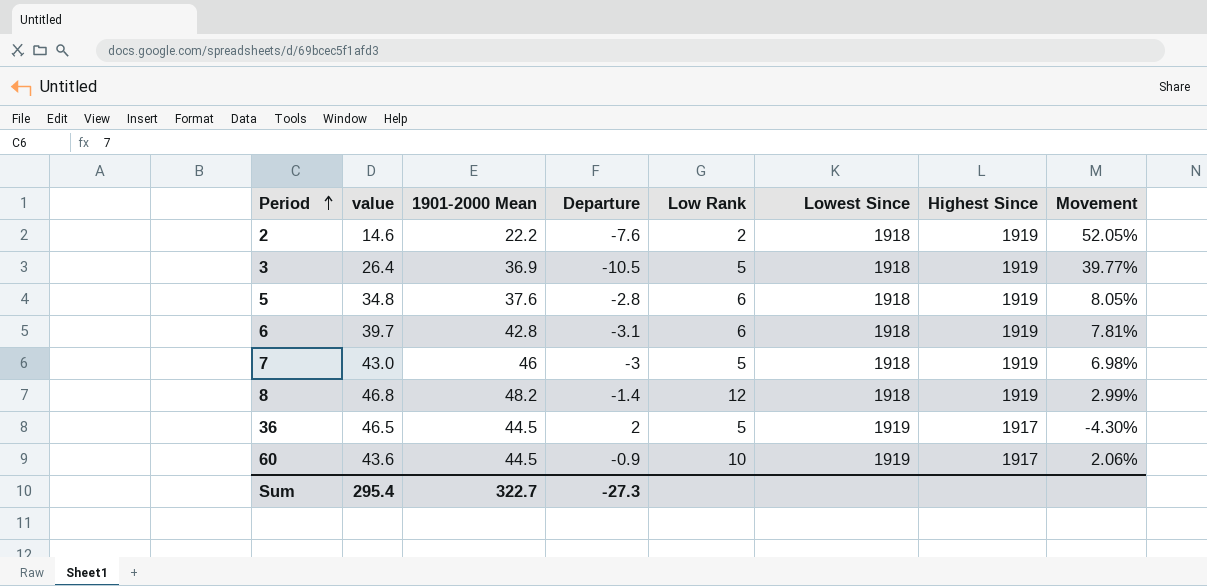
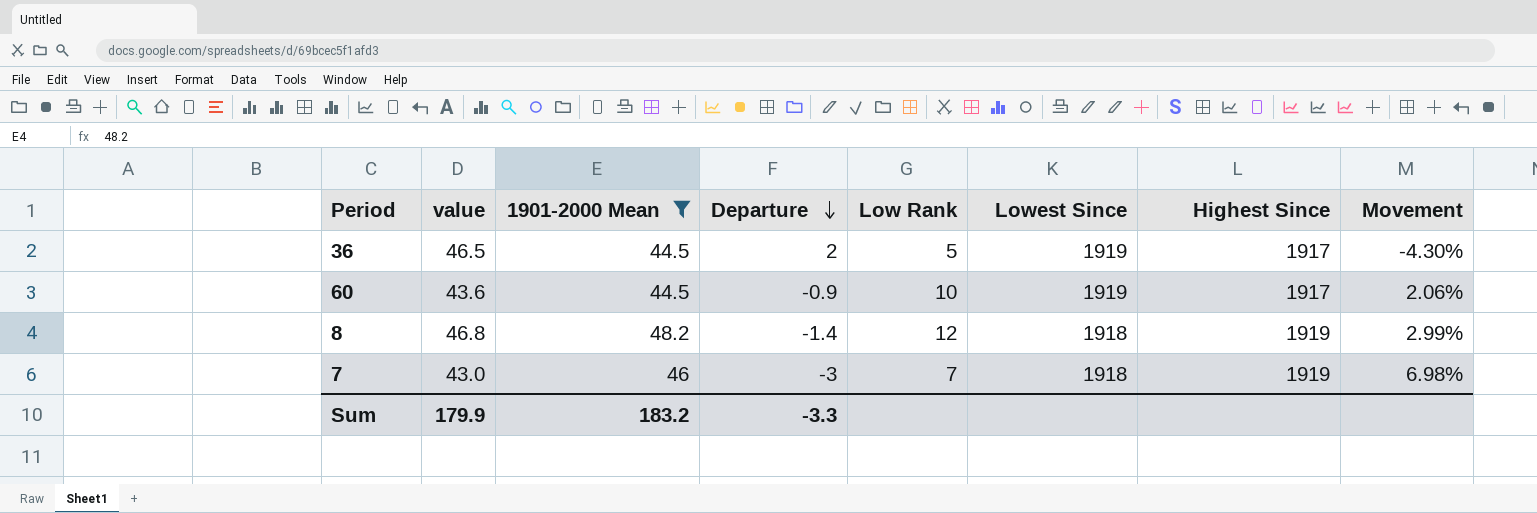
filter: none -> 1901-2000 Mean >= 44.5
row order: Period ascending -> Departure descending
7 | Low Rank: 5 -> 7
Sum | value: 295.4 -> 179.9
Sum | 1901-2000 Mean: 322.7 -> 183.2
Sum | Departure: -27.3 -> -3.3

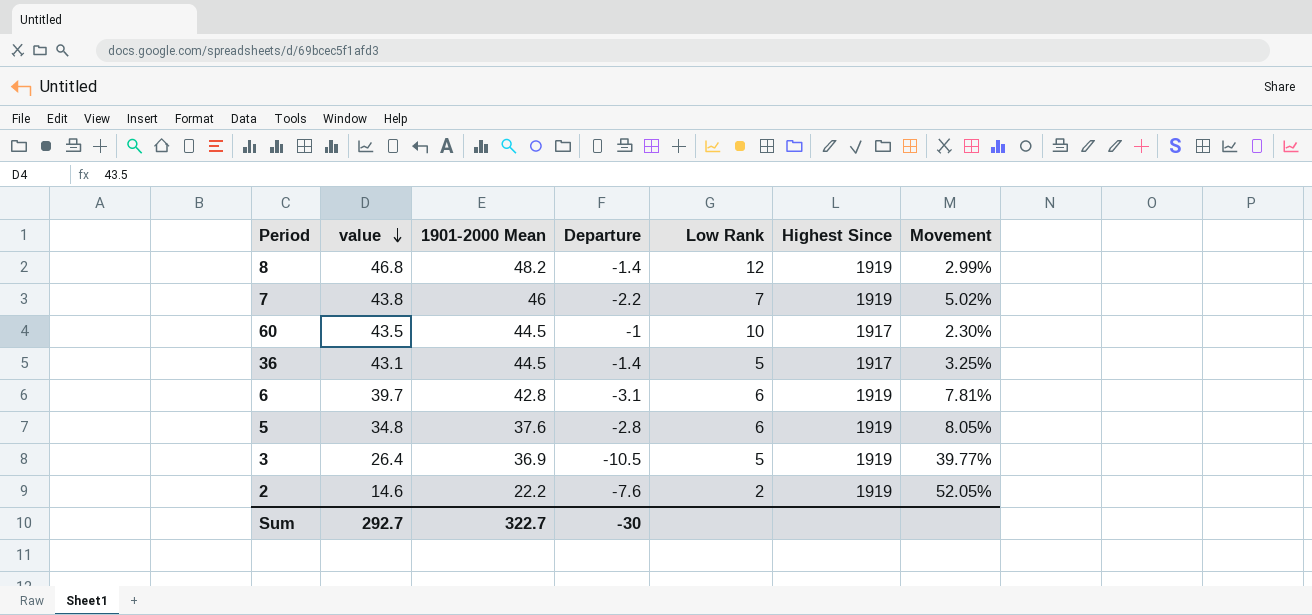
filter: 1901-2000 Mean >= 44.5 -> none
row order: Departure descending -> value descending
column Lowest Since | position: 6 -> none
7 | value: 43.0 -> 43.8
7 | Departure: -3 -> -2.2
7 | Movement: 6.98% -> 5.02%
60 | value: 43.6 -> 43.5
60 | Departure: -0.9 -> -1
60 | Movement: 2.06% -> 2.30%
36 | value: 46.5 -> 43.1
36 | Departure: 2 -> -1.4
36 | Movement: -4.30% -> 3.25%
Sum | value: 179.9 -> 292.7
Sum | 1901-2000 Mean: 183.2 -> 322.7
Sum | Departure: -3.3 -> -30

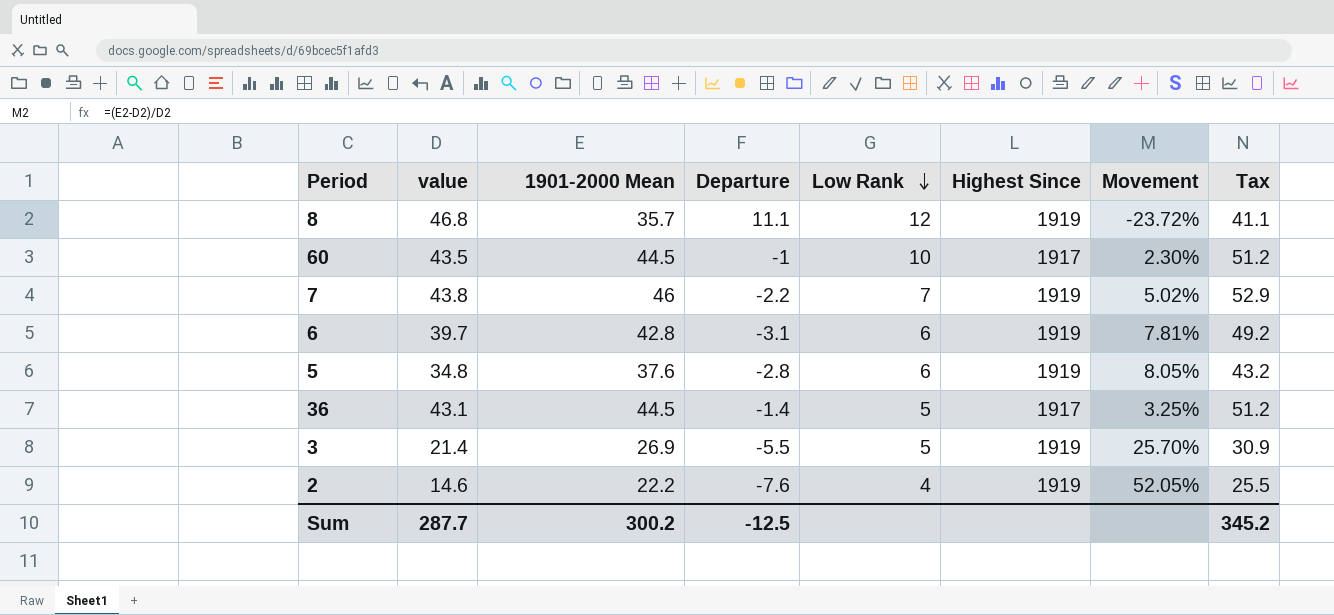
row order: value descending -> Low Rank descending
column Tax | formula: none -> [1901-2000 Mean] * 1.15
8 | 1901-2000 Mean: 48.2 -> 35.7
8 | Departure: -1.4 -> 11.1
8 | Movement: 2.99% -> -23.72%
3 | value: 26.4 -> 21.4
3 | 1901-2000 Mean: 36.9 -> 26.9
3 | Departure: -10.5 -> -5.5
3 | Movement: 39.77% -> 25.70%
2 | Low Rank: 2 -> 4
Sum | value: 292.7 -> 287.7
Sum | 1901-2000 Mean: 322.7 -> 300.2
Sum | Departure: -30 -> -12.5

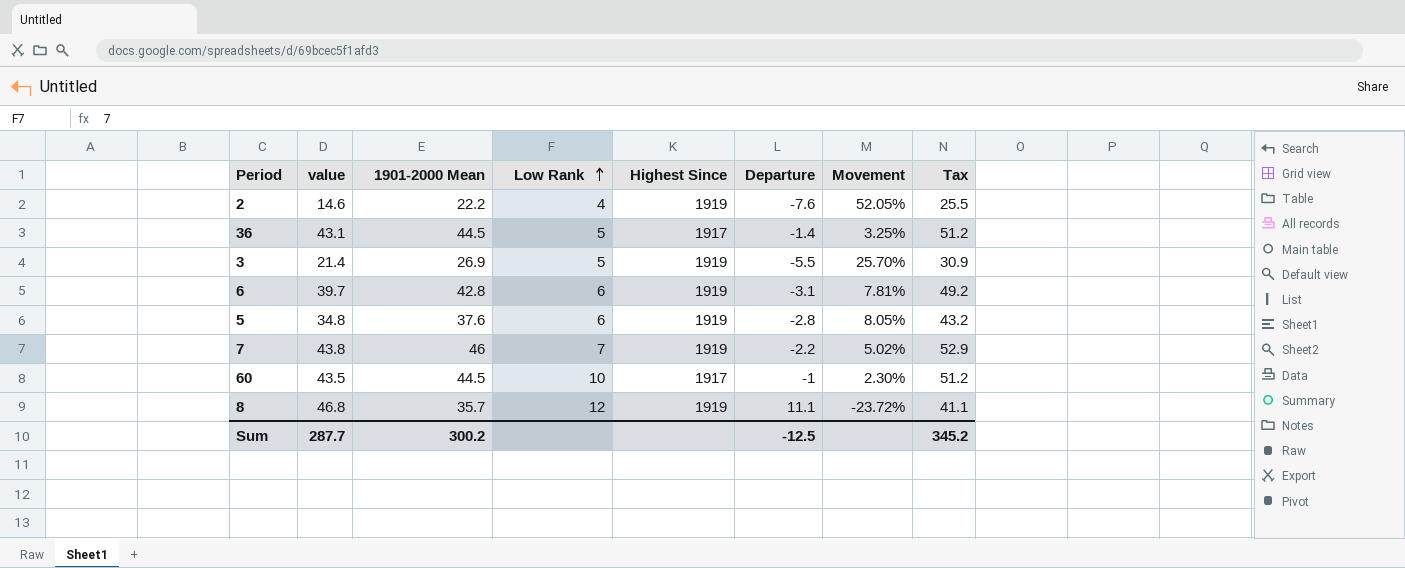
row order: Low Rank descending -> Low Rank ascending
column Departure | position: 4 -> 6

